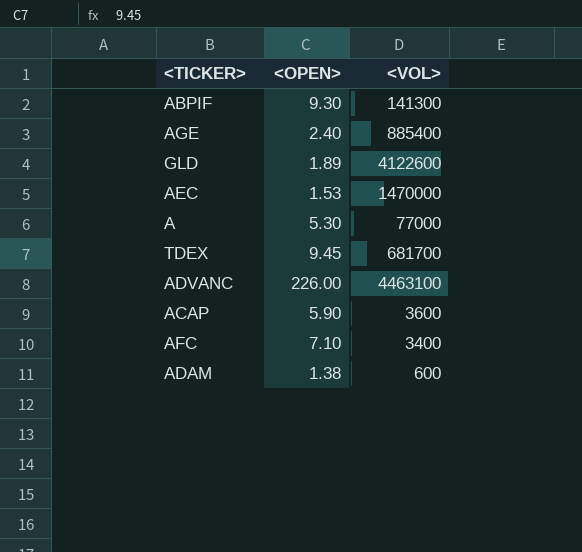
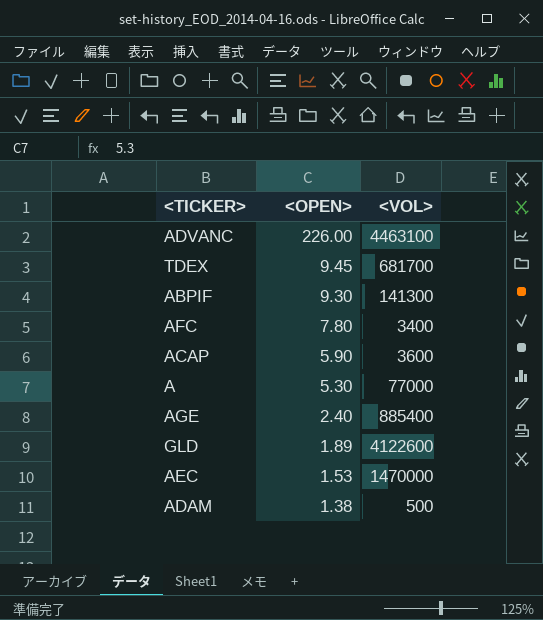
row order: none -> <OPEN> descending
AFC | <OPEN>: 7.10 -> 7.80
ADAM | <VOL>: 600 -> 500

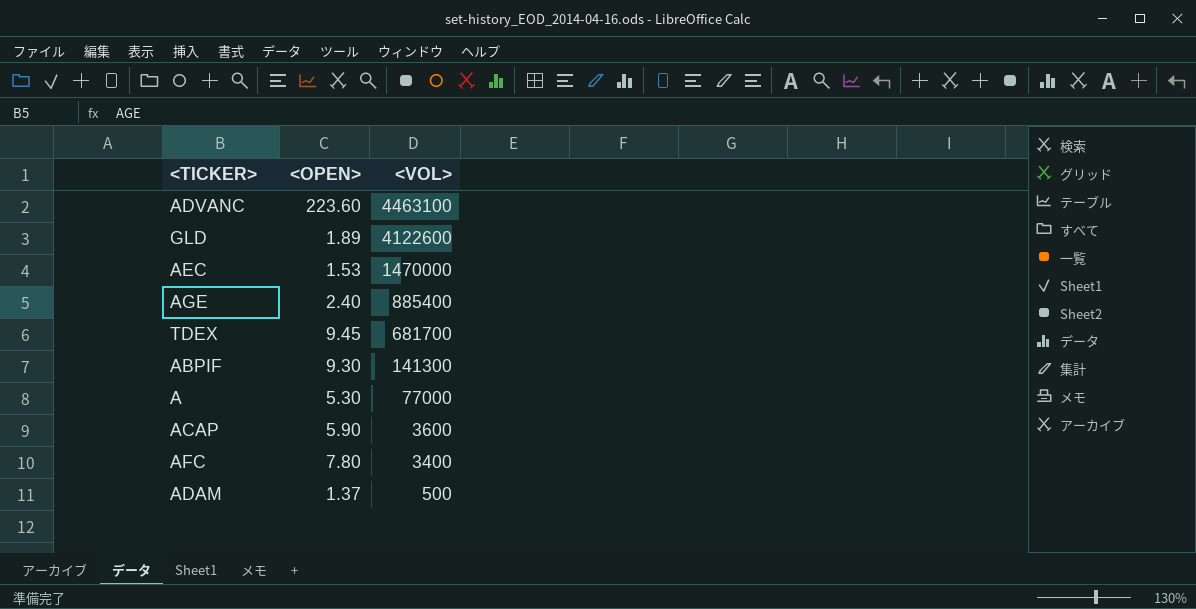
row order: <OPEN> descending -> <VOL> descending
ADVANC | <OPEN>: 226.00 -> 223.60
ADAM | <OPEN>: 1.38 -> 1.37

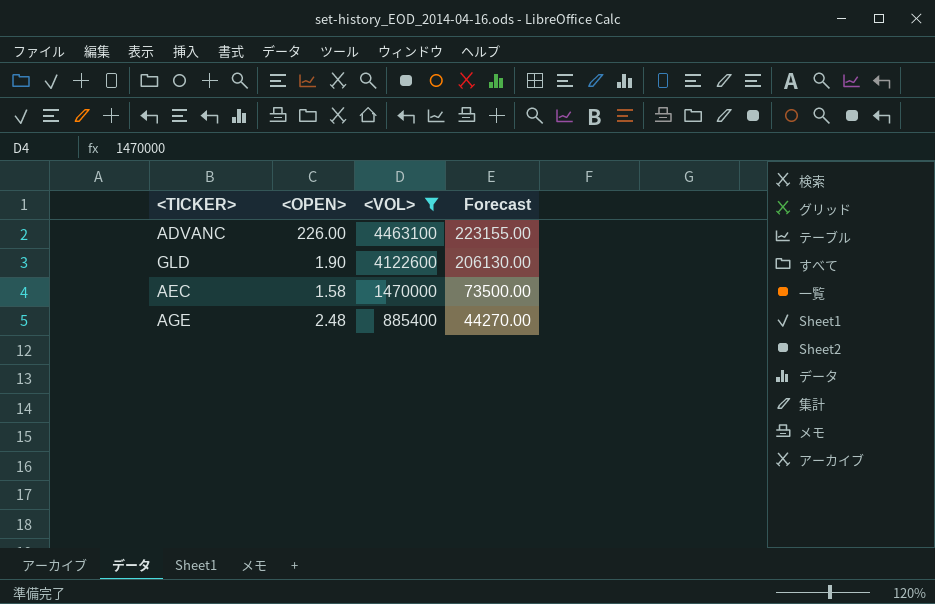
filter: none -> <VOL> >= 885400
column Forecast | formula: none -> [<VOL>] * 0.05
ADVANC | <OPEN>: 223.60 -> 226.00
GLD | <OPEN>: 1.89 -> 1.90
AEC | <OPEN>: 1.53 -> 1.58
AGE | <OPEN>: 2.40 -> 2.48

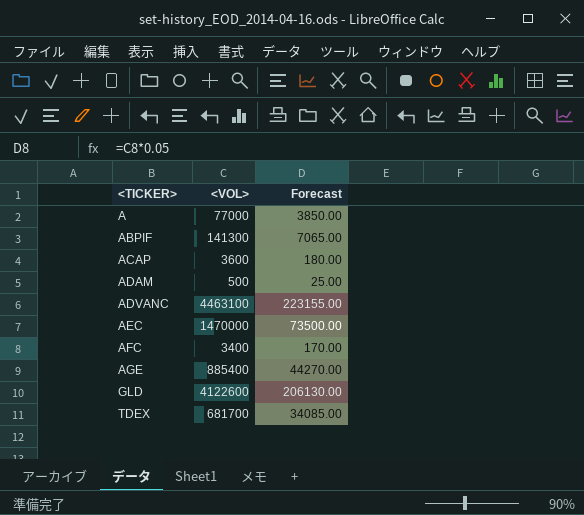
filter: <VOL> >= 885400 -> none
row order: <VOL> descending -> <TICKER> ascending
column <OPEN> | position: 2 -> none

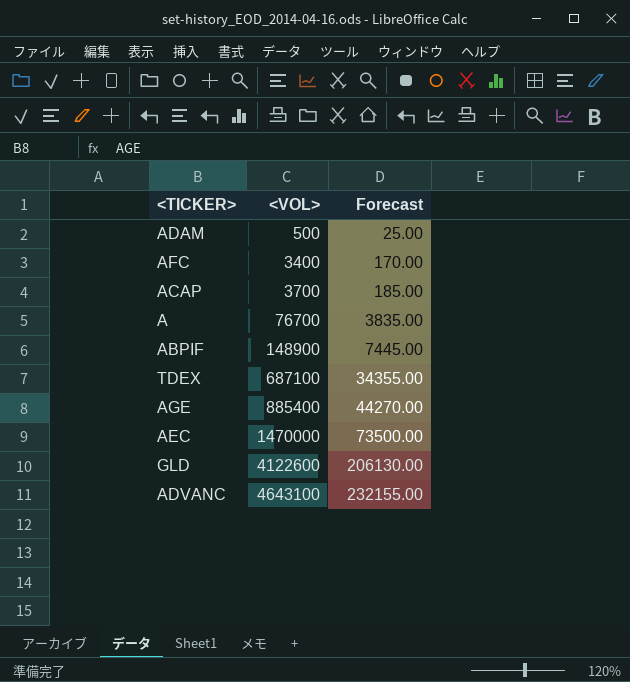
row order: <TICKER> ascending -> <VOL> ascending
ACAP | <VOL>: 3600 -> 3700
ACAP | Forecast: 180.00 -> 185.00
A | <VOL>: 77000 -> 76700
A | Forecast: 3850.00 -> 3835.00
ABPIF | <VOL>: 141300 -> 148900
ABPIF | Forecast: 7065.00 -> 7445.00
TDEX | <VOL>: 681700 -> 687100
TDEX | Forecast: 34085.00 -> 34355.00
ADVANC | <VOL>: 4463100 -> 4643100
ADVANC | Forecast: 223155.00 -> 232155.00

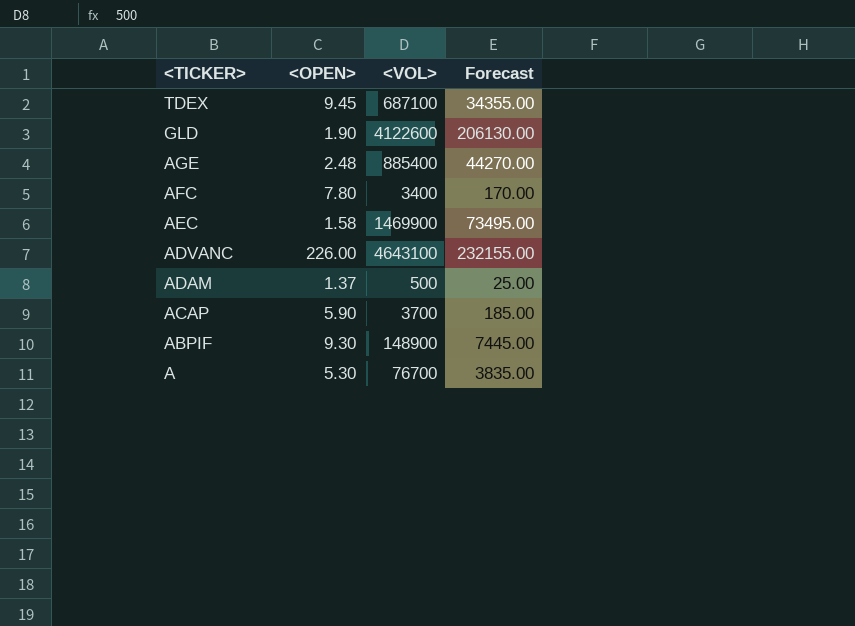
row order: <VOL> ascending -> <TICKER> descending
column <OPEN> | position: none -> 2
AEC | <VOL>: 1470000 -> 1469900
AEC | Forecast: 73500.00 -> 73495.00

